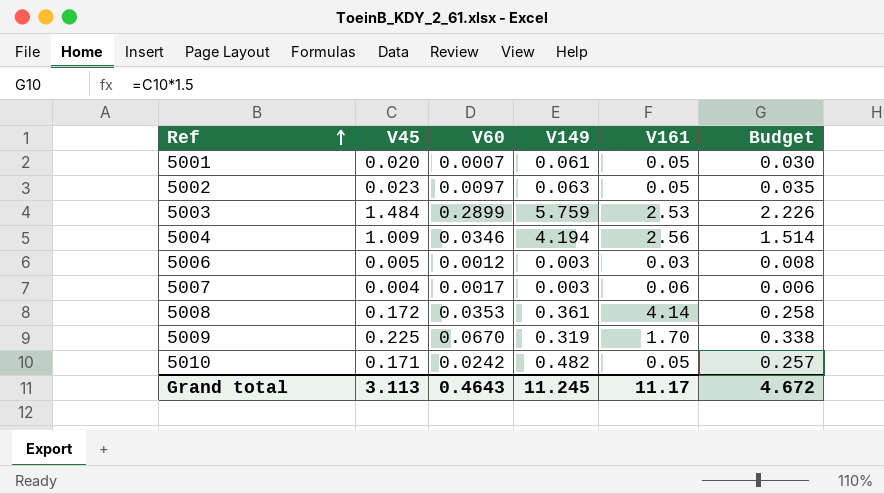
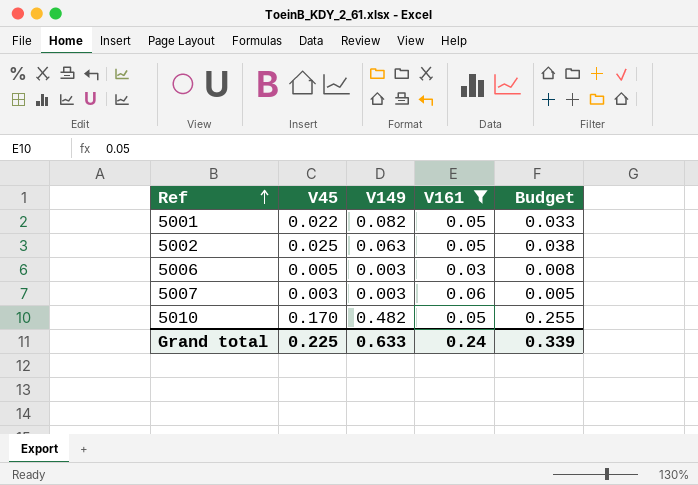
filter: none -> V161 <= 0.06
column V60 | position: 3 -> none
5001 | V45: 0.020 -> 0.022
5001 | V149: 0.061 -> 0.082
5001 | Budget: 0.030 -> 0.033
5002 | V45: 0.023 -> 0.025
5002 | Budget: 0.035 -> 0.038
5007 | V45: 0.004 -> 0.003
5007 | Budget: 0.006 -> 0.005
5010 | V45: 0.171 -> 0.170
5010 | Budget: 0.257 -> 0.255
Grand total | V45: 3.113 -> 0.225
Grand total | V149: 11.245 -> 0.633
Grand total | V161: 11.17 -> 0.24
Grand total | Budget: 4.672 -> 0.339

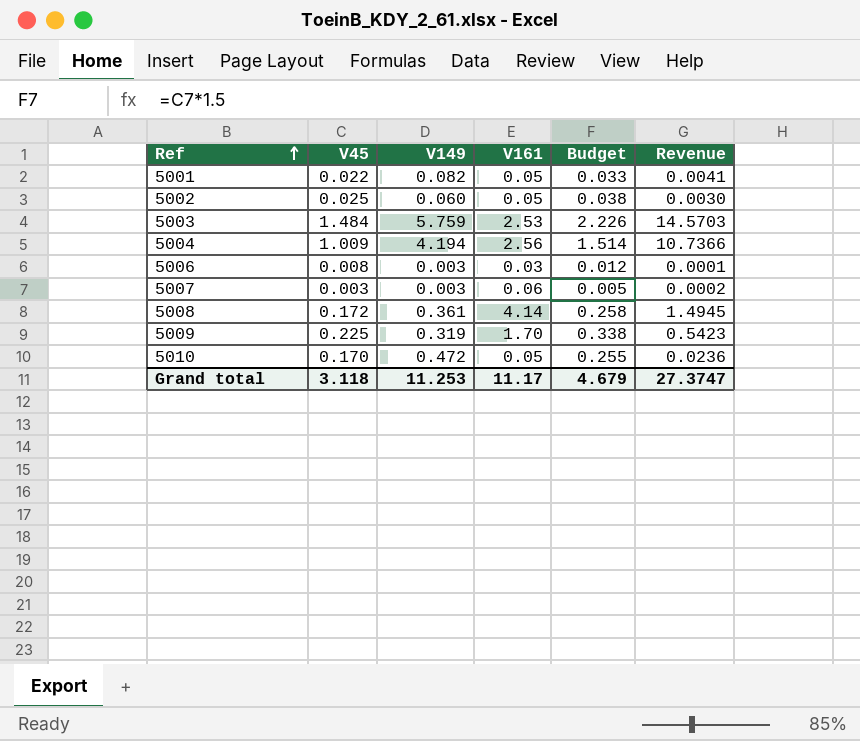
filter: V161 <= 0.06 -> none
column Revenue | formula: none -> [V149] * [V161]
5002 | V149: 0.063 -> 0.060
5006 | V45: 0.005 -> 0.008
5006 | Budget: 0.008 -> 0.012
5010 | V149: 0.482 -> 0.472
Grand total | V45: 0.225 -> 3.118
Grand total | V149: 0.633 -> 11.253
Grand total | V161: 0.24 -> 11.17
Grand total | Budget: 0.339 -> 4.679

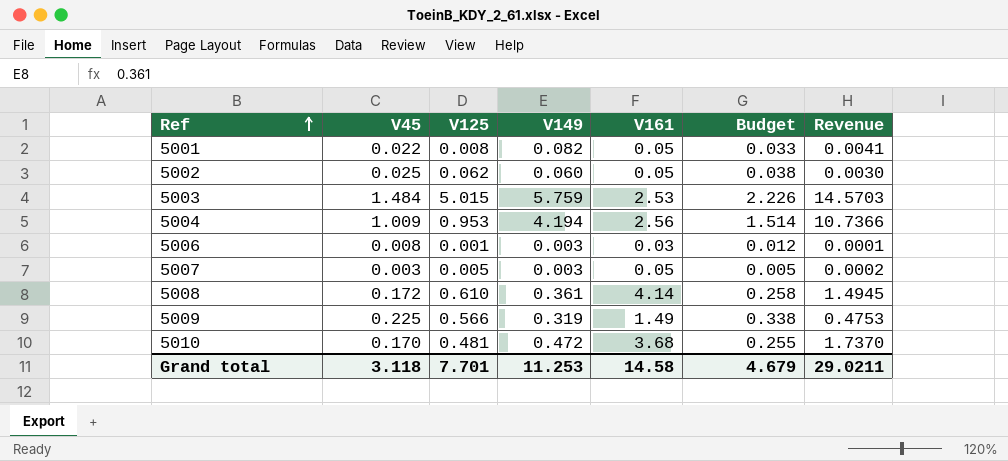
column V125 | position: none -> 3
5007 | V161: 0.06 -> 0.05
5009 | V161: 1.70 -> 1.49
5009 | Revenue: 0.5423 -> 0.4753
5010 | V161: 0.05 -> 3.68
5010 | Revenue: 0.0236 -> 1.7370
Grand total | V161: 11.17 -> 14.58
Grand total | Revenue: 27.3747 -> 29.0211

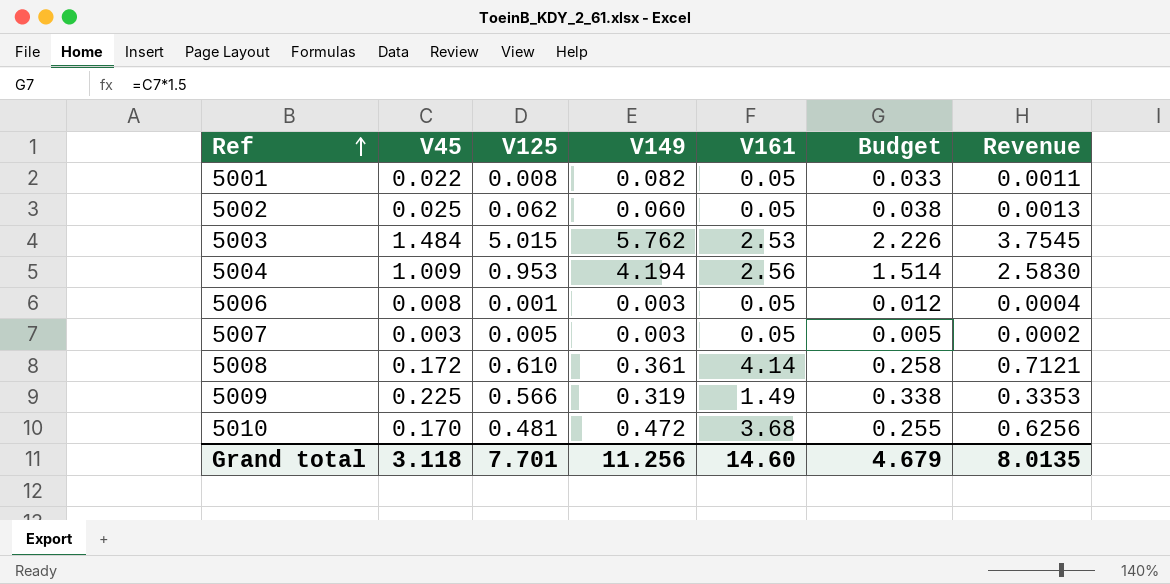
column Revenue | formula: [V149] * [V161] -> [V45] * [V161]
5003 | V149: 5.759 -> 5.762
5006 | V161: 0.03 -> 0.05
Grand total | V149: 11.253 -> 11.256
Grand total | V161: 14.58 -> 14.60
Grand total | Revenue: 29.0211 -> 8.0135

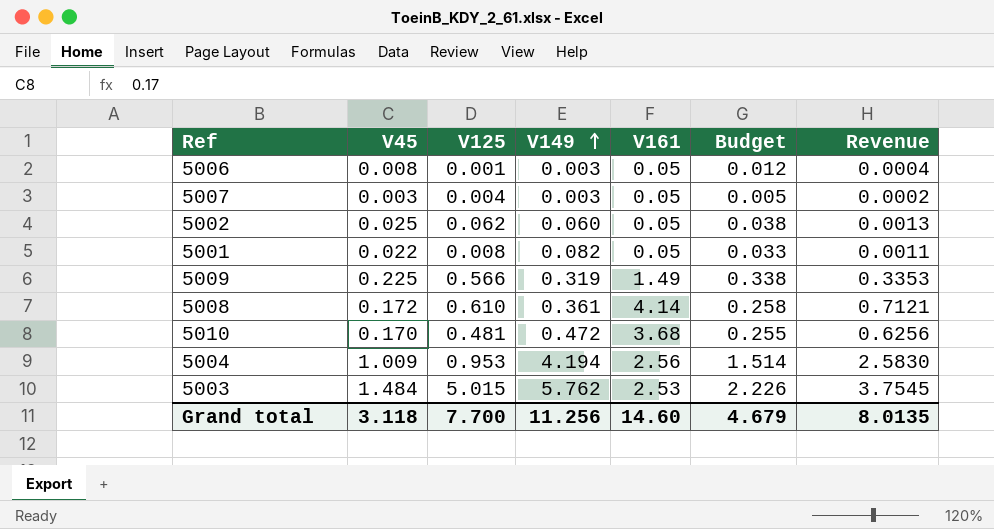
row order: Ref ascending -> V149 ascending
5007 | V125: 0.005 -> 0.004
Grand total | V125: 7.701 -> 7.700

